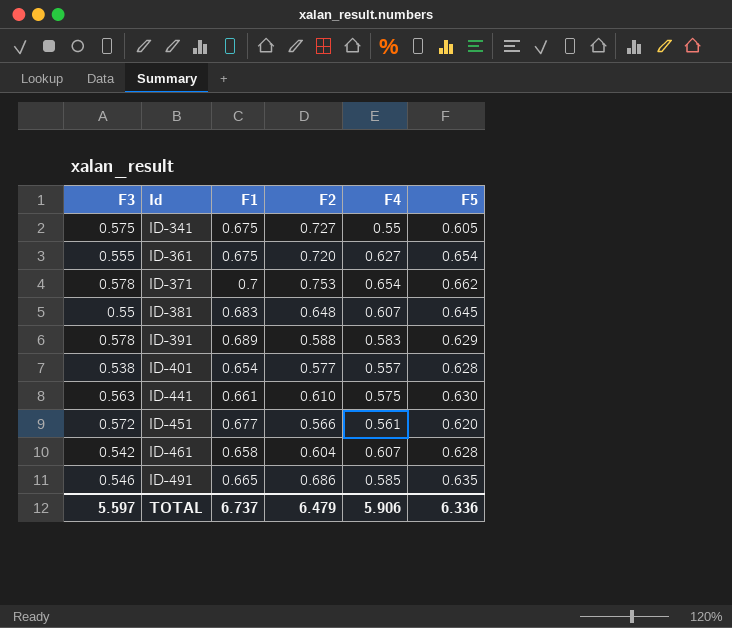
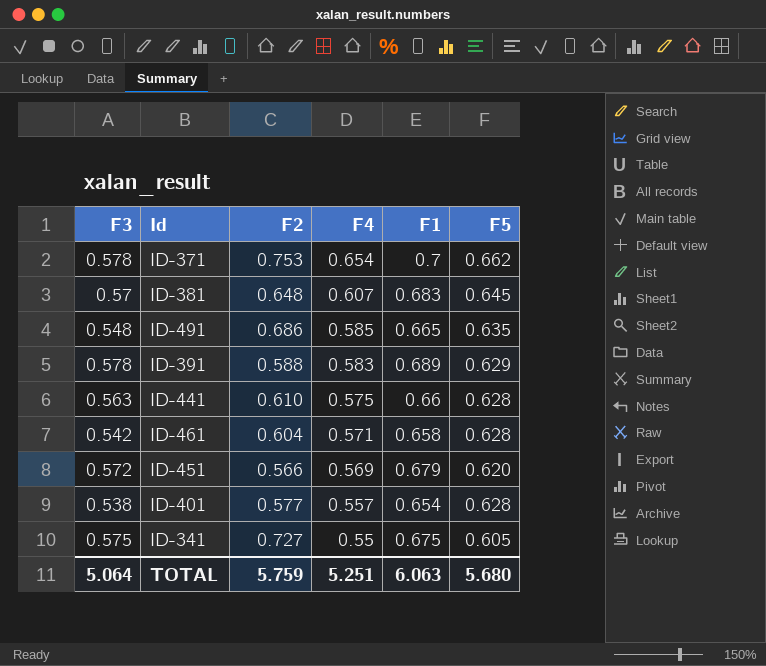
row order: Id ascending -> F4 descending
column F1 | position: 3 -> 5
row ID-361: 0.555 | 0.675 | 0.720 | 0.627 | 0.654 -> none
ID-381 | F3: 0.55 -> 0.57
ID-491 | F3: 0.546 -> 0.548
ID-441 | F1: 0.661 -> 0.66
ID-441 | F5: 0.630 -> 0.628
ID-461 | F4: 0.607 -> 0.571
ID-451 | F4: 0.561 -> 0.569
ID-451 | F1: 0.677 -> 0.679
TOTAL | F3: 5.597 -> 5.064
TOTAL | F2: 6.479 -> 5.759
TOTAL | F4: 5.906 -> 5.251
TOTAL | F1: 6.737 -> 6.063
TOTAL | F5: 6.336 -> 5.680

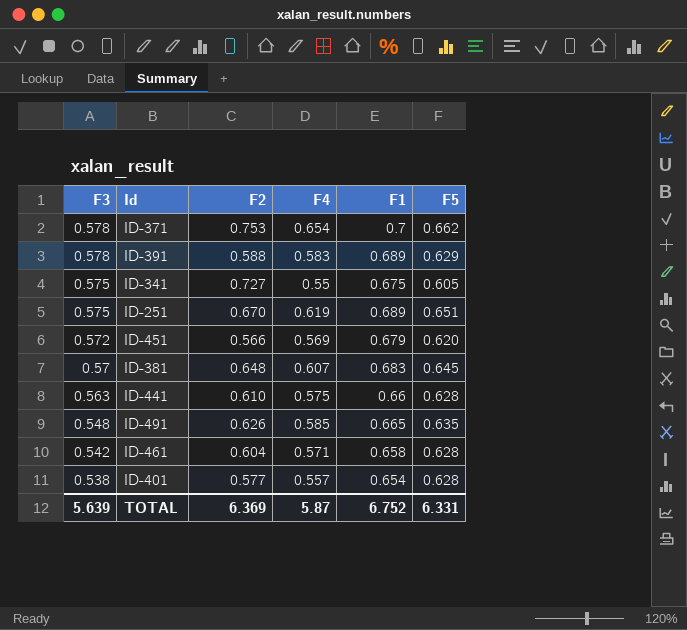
row order: F4 descending -> F3 descending
row ID-251: none -> 0.575 | 0.670 | 0.619 | 0.689 | 0.651
ID-491 | F2: 0.686 -> 0.626
TOTAL | F3: 5.064 -> 5.639
TOTAL | F2: 5.759 -> 6.369
TOTAL | F4: 5.251 -> 5.87
TOTAL | F1: 6.063 -> 6.752
TOTAL | F5: 5.680 -> 6.331

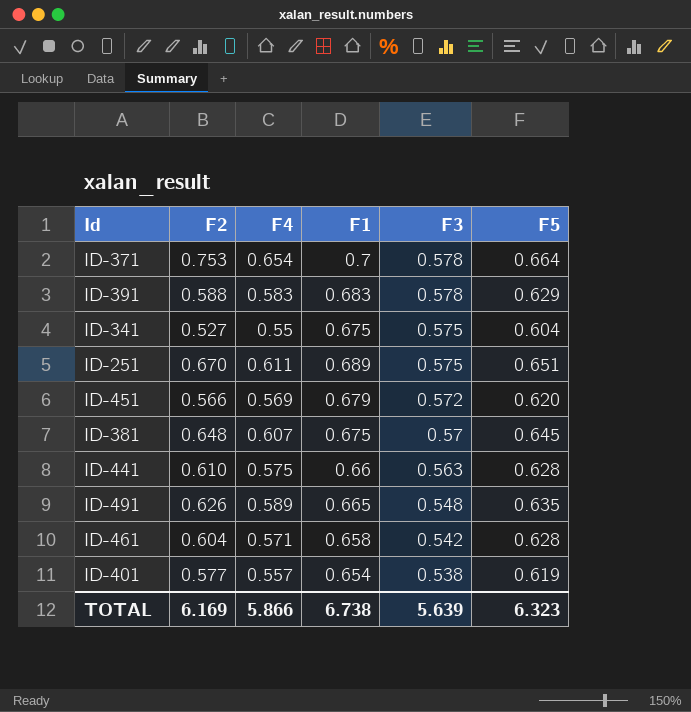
column F3 | position: 1 -> 5
ID-371 | F5: 0.662 -> 0.664
ID-391 | F1: 0.689 -> 0.683
ID-341 | F2: 0.727 -> 0.527
ID-341 | F5: 0.605 -> 0.604
ID-251 | F4: 0.619 -> 0.611
ID-381 | F1: 0.683 -> 0.675
ID-491 | F4: 0.585 -> 0.589
ID-401 | F5: 0.628 -> 0.619
TOTAL | F2: 6.369 -> 6.169
TOTAL | F4: 5.87 -> 5.866
TOTAL | F1: 6.752 -> 6.738
TOTAL | F5: 6.331 -> 6.323

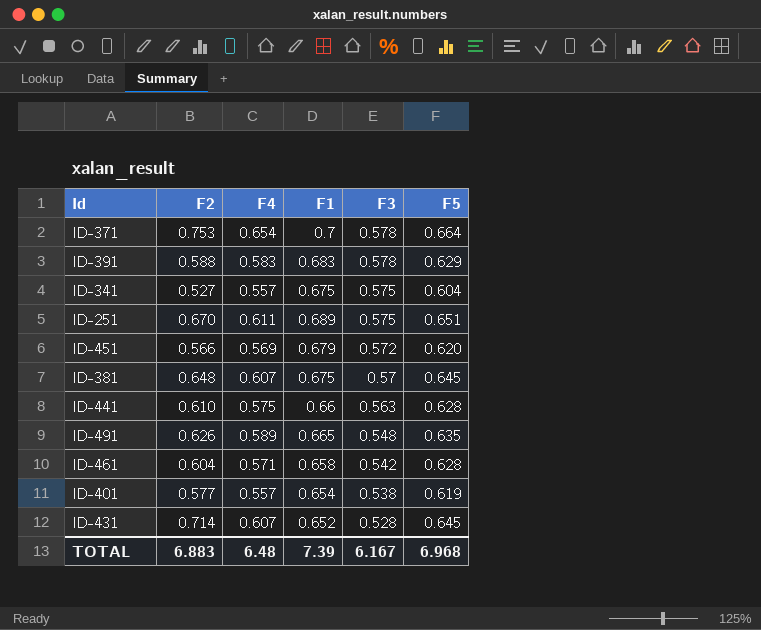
ID-341 | F4: 0.55 -> 0.557
row ID-431: none -> 0.714 | 0.607 | 0.652 | 0.528 | 0.645
TOTAL | F2: 6.169 -> 6.883
TOTAL | F4: 5.866 -> 6.48
TOTAL | F1: 6.738 -> 7.39
TOTAL | F3: 5.639 -> 6.167
TOTAL | F5: 6.323 -> 6.968

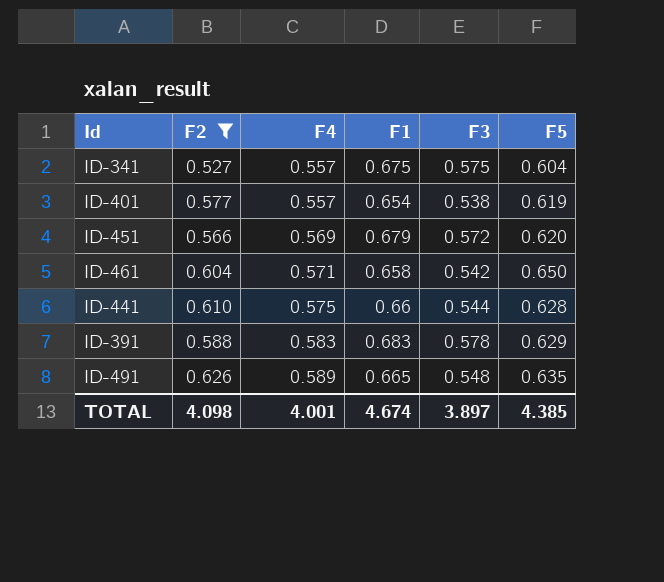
filter: none -> F2 <= 0.626
row order: F3 descending -> F4 ascending
ID-461 | F5: 0.628 -> 0.650
ID-441 | F3: 0.563 -> 0.544
TOTAL | F2: 6.883 -> 4.098
TOTAL | F4: 6.48 -> 4.001
TOTAL | F1: 7.39 -> 4.674
TOTAL | F3: 6.167 -> 3.897
TOTAL | F5: 6.968 -> 4.385

